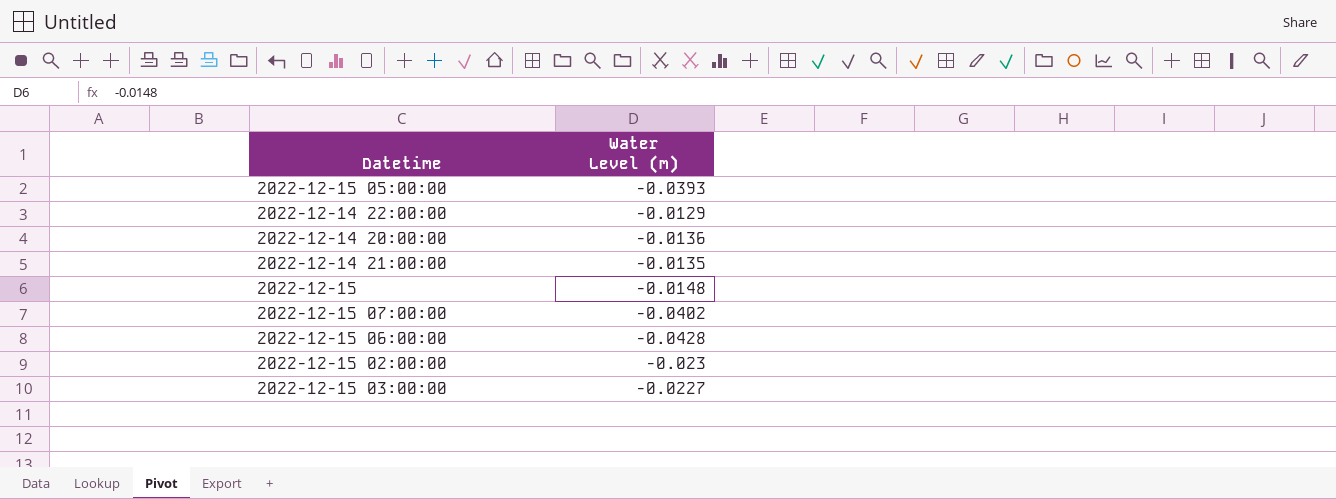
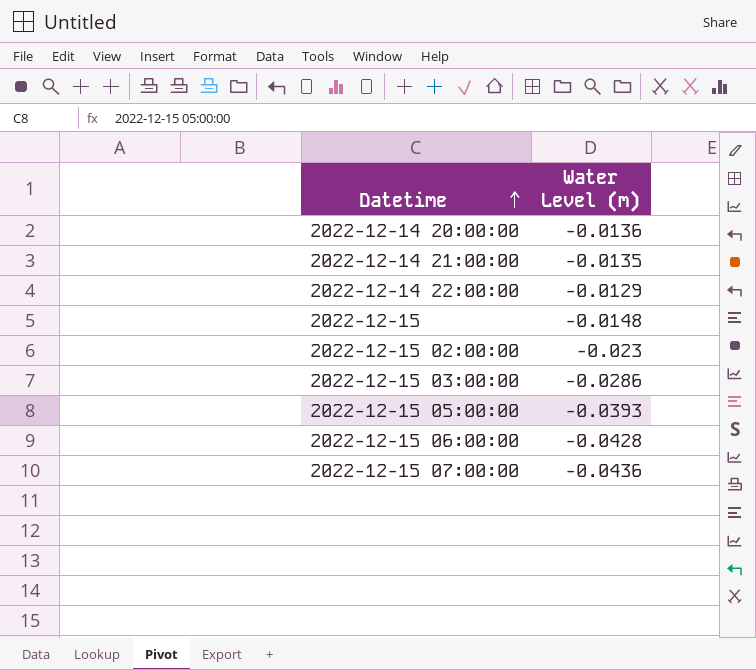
row order: none -> Datetime ascending
2022-12-15 03:00:00 | Water Level (m): -0.0227 -> -0.0286
2022-12-15 07:00:00 | Water Level (m): -0.0402 -> -0.0436

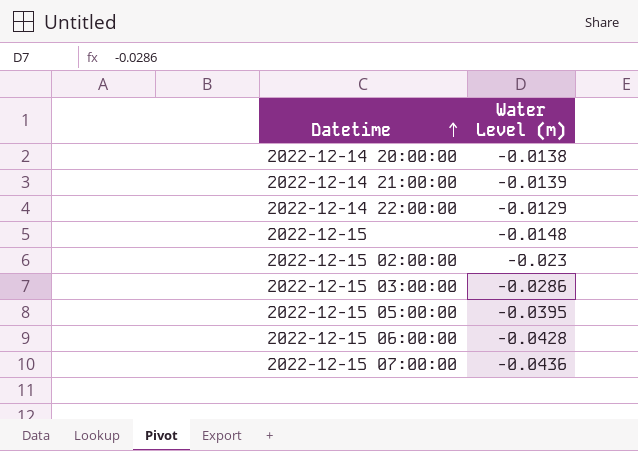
2022-12-14 20:00:00 | Water Level (m): -0.0136 -> -0.0138
2022-12-14 21:00:00 | Water Level (m): -0.0135 -> -0.0139
2022-12-15 05:00:00 | Water Level (m): -0.0393 -> -0.0395

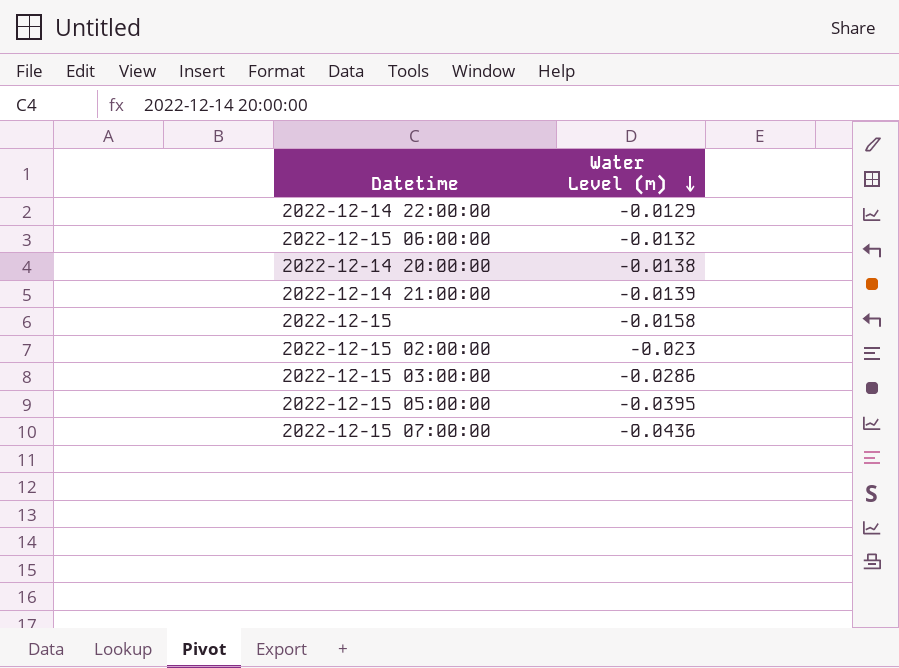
row order: Datetime ascending -> Water Level (m) descending
2022-12-15 06:00:00 | Water Level (m): -0.0428 -> -0.0132
2022-12-15 | Water Level (m): -0.0148 -> -0.0158

